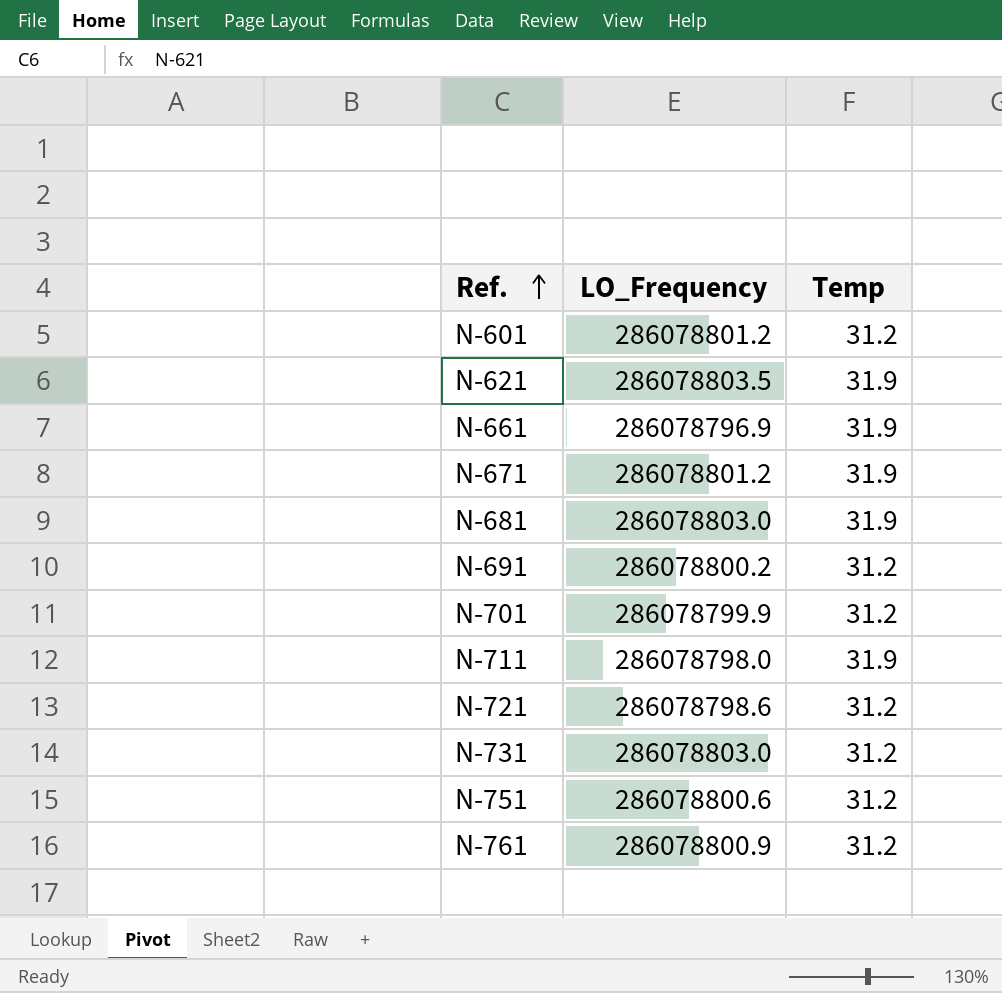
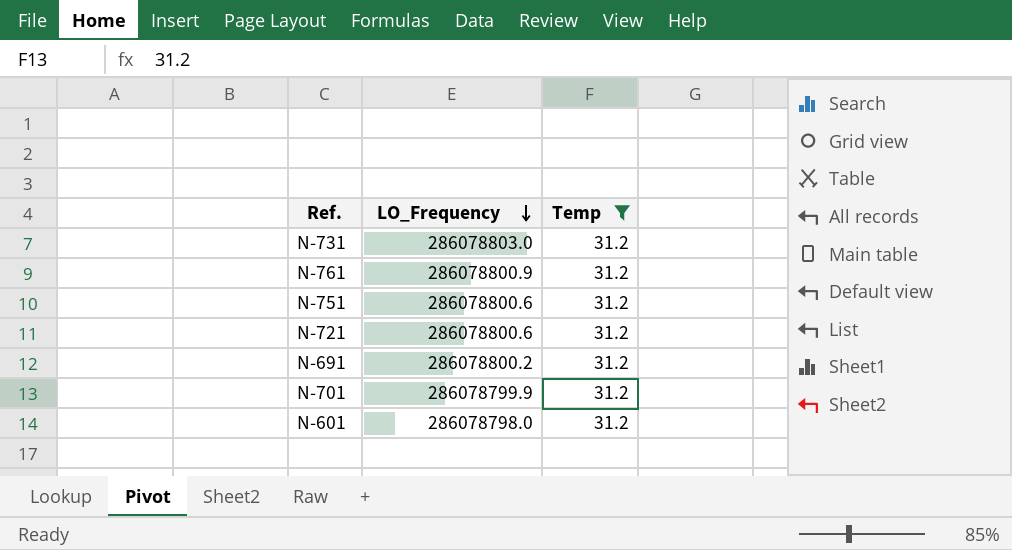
filter: none -> Temp = 31.2
row order: Ref. ascending -> LO_Frequency descending
N-721 | LO_Frequency: 286078798.6 -> 286078800.6
N-601 | LO_Frequency: 286078801.2 -> 286078798.0

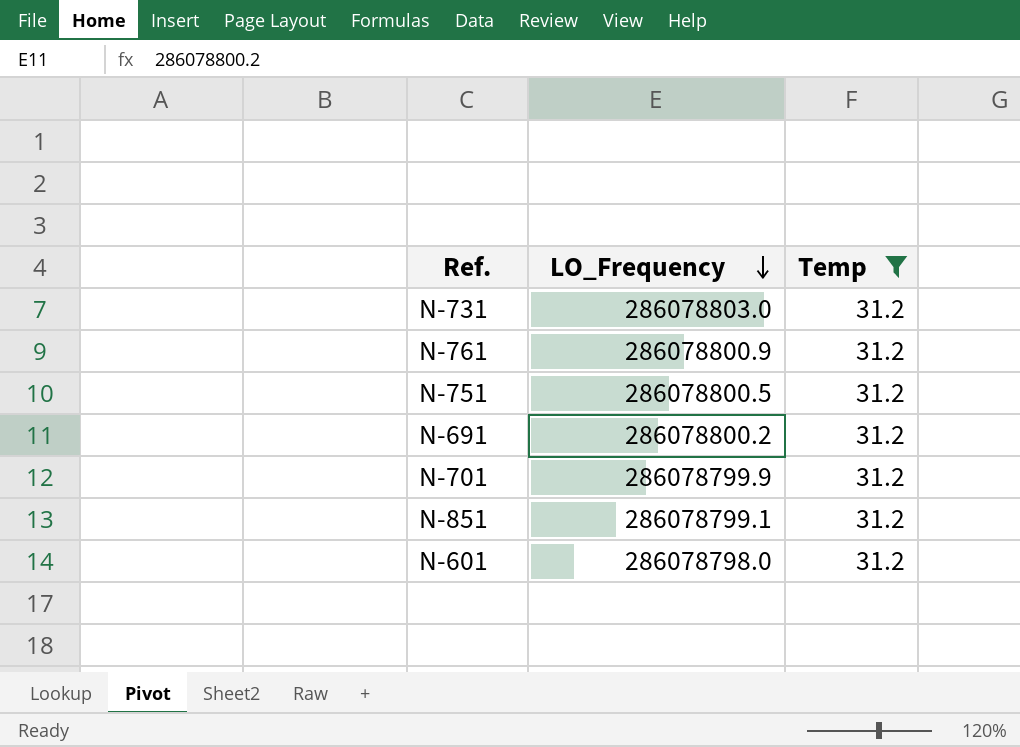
row N-721: 286078800.6 | 31.2 -> none
N-751 | LO_Frequency: 286078800.6 -> 286078800.5
row N-851: none -> 286078799.1 | 31.2

